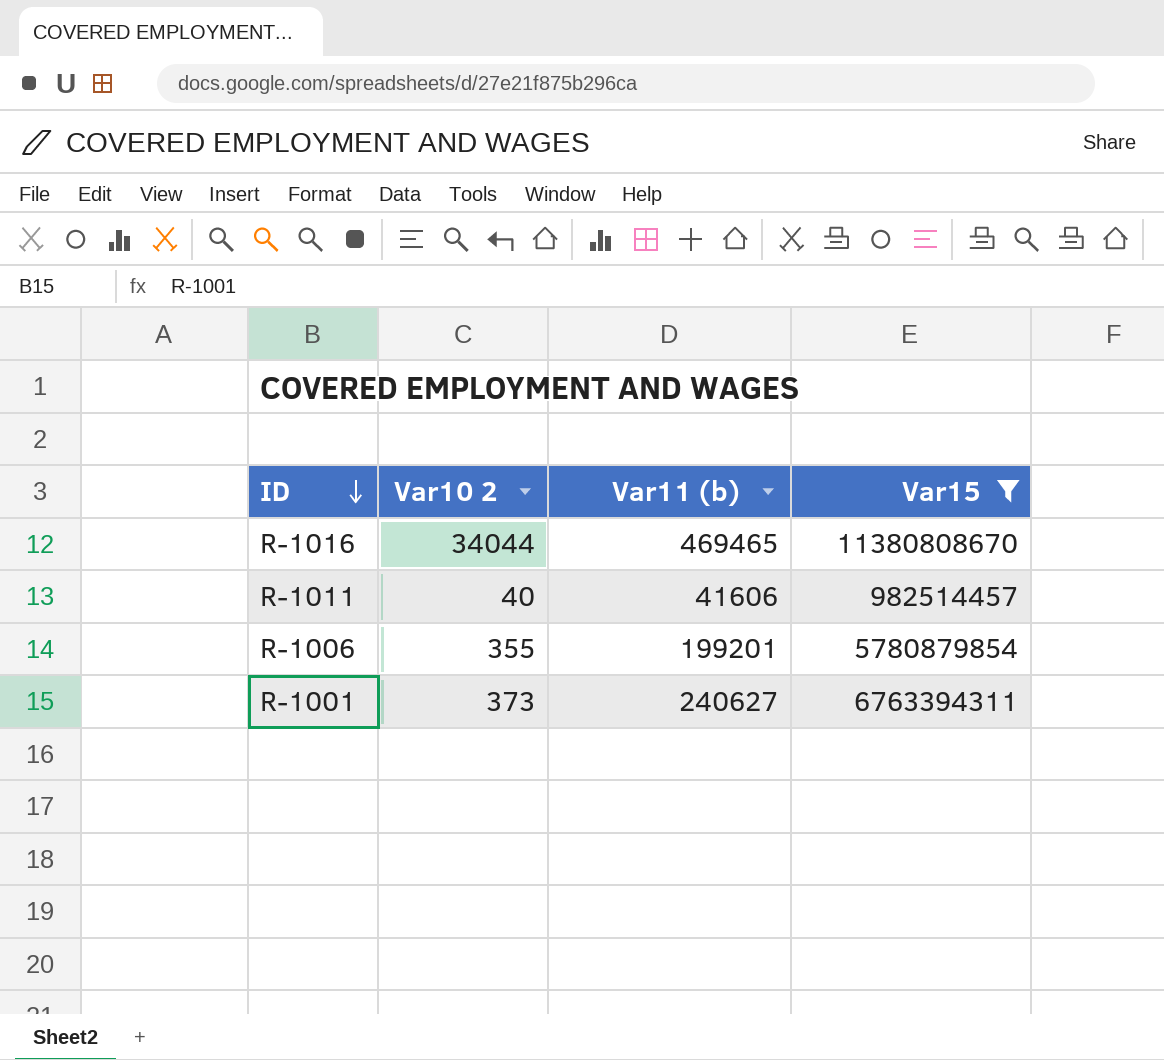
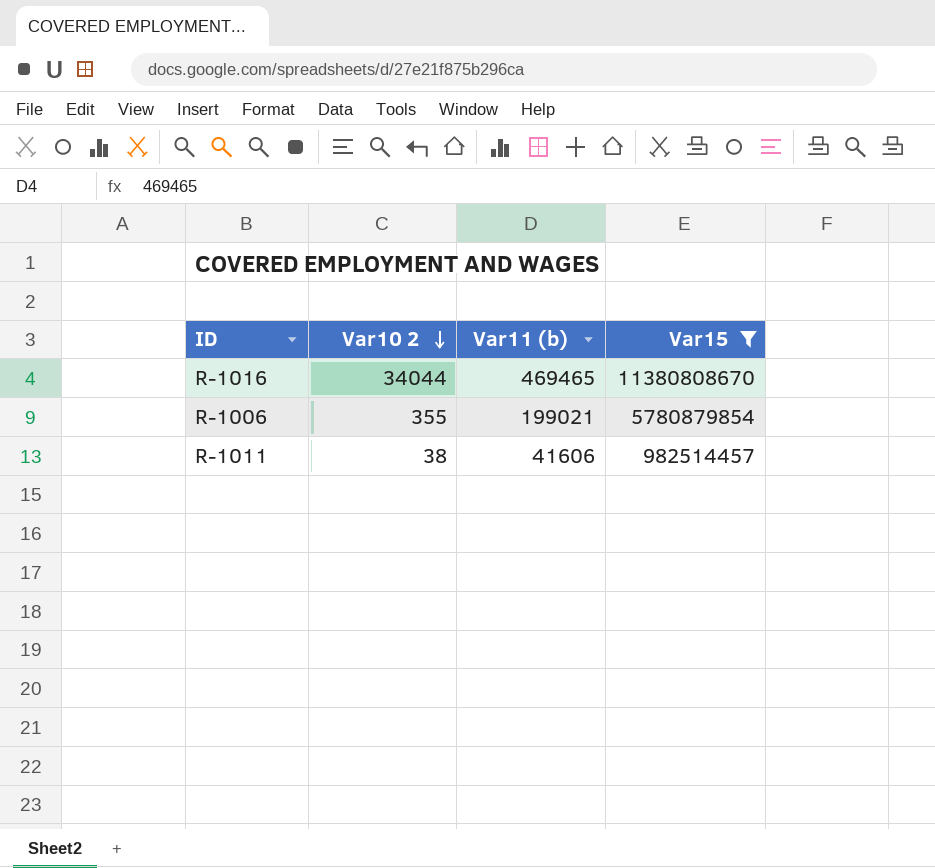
row order: ID descending -> Var10 2 descending
row R-1001: 373 | 240627 | 6763394311 -> none
R-1006 | Var11 (b): 199201 -> 199021
R-1011 | Var10 2: 40 -> 38

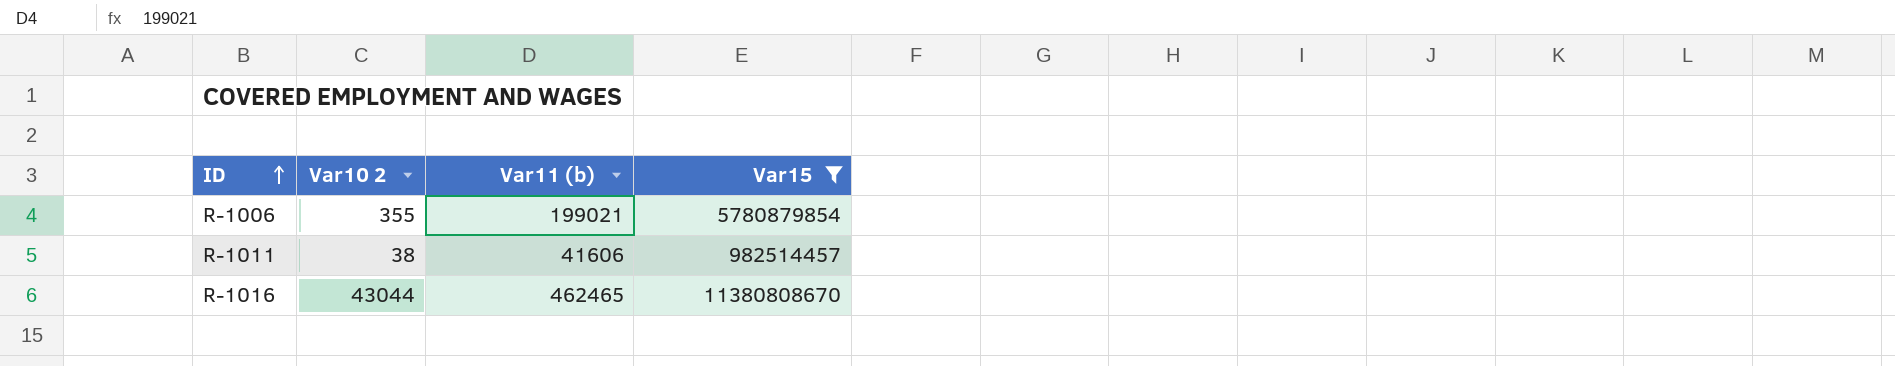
row order: Var10 2 descending -> ID ascending
R-1016 | Var10 2: 34044 -> 43044
R-1016 | Var11 (b): 469465 -> 462465

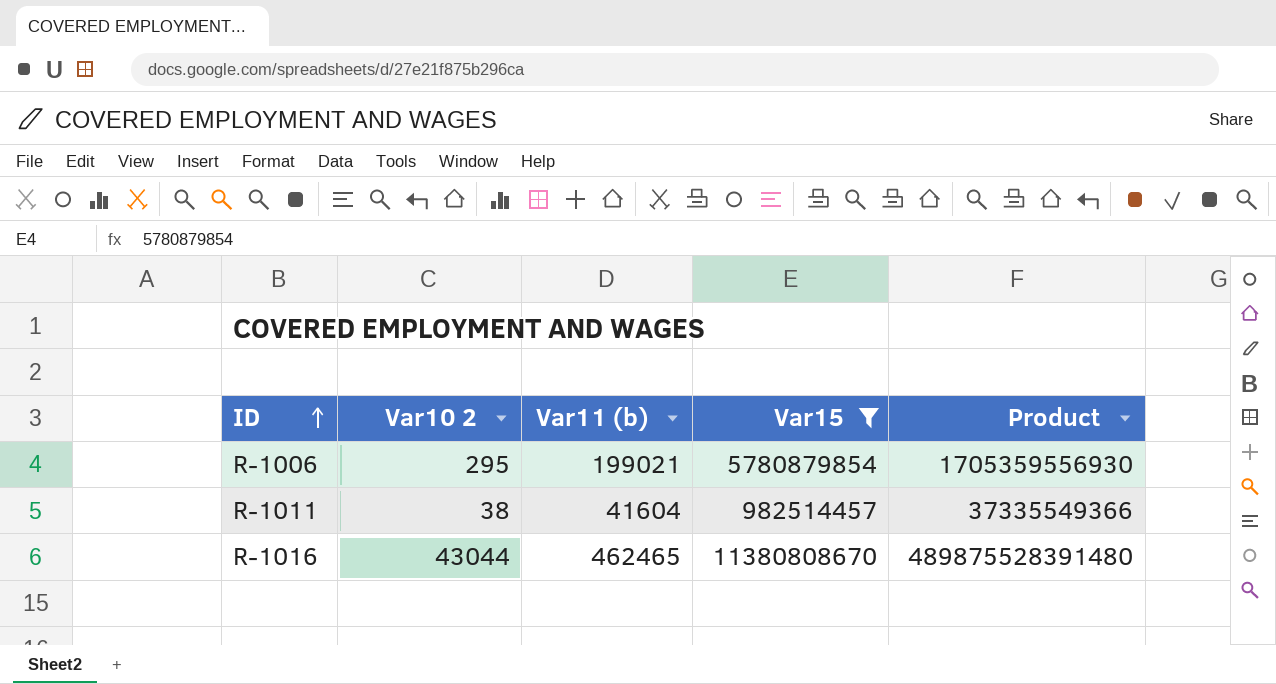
column Product | formula: none -> [Var10 2] * [Var15]
R-1006 | Var10 2: 355 -> 295
R-1011 | Var11 (b): 41606 -> 41604

